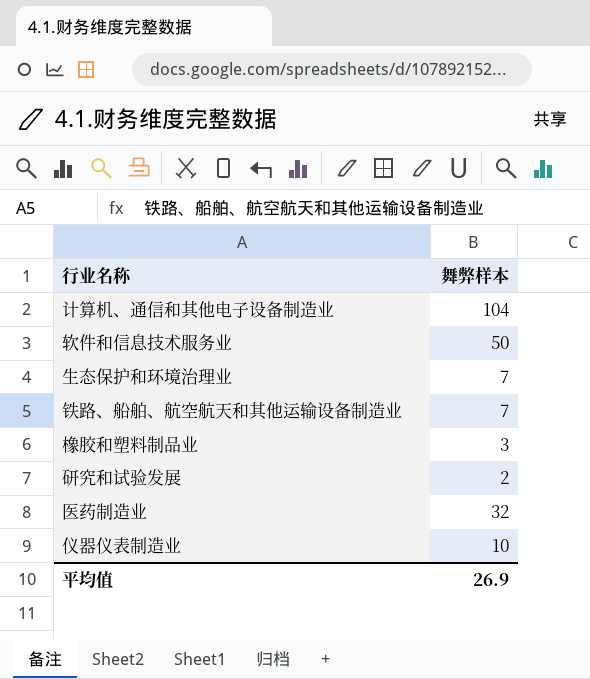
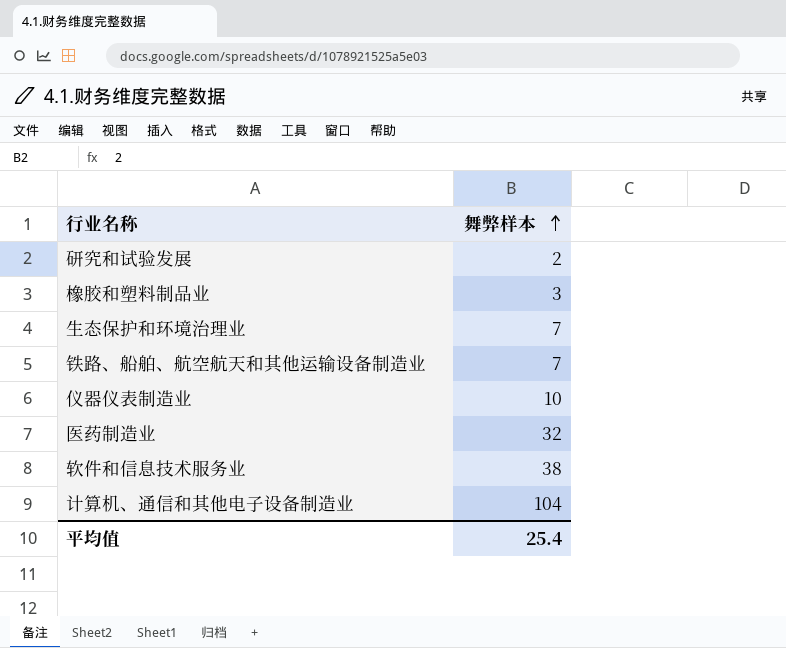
row order: none -> 舞弊样本 ascending
软件和信息技术服务业 | 舞弊样本: 50 -> 38
平均值 | 舞弊样本: 26.9 -> 25.4

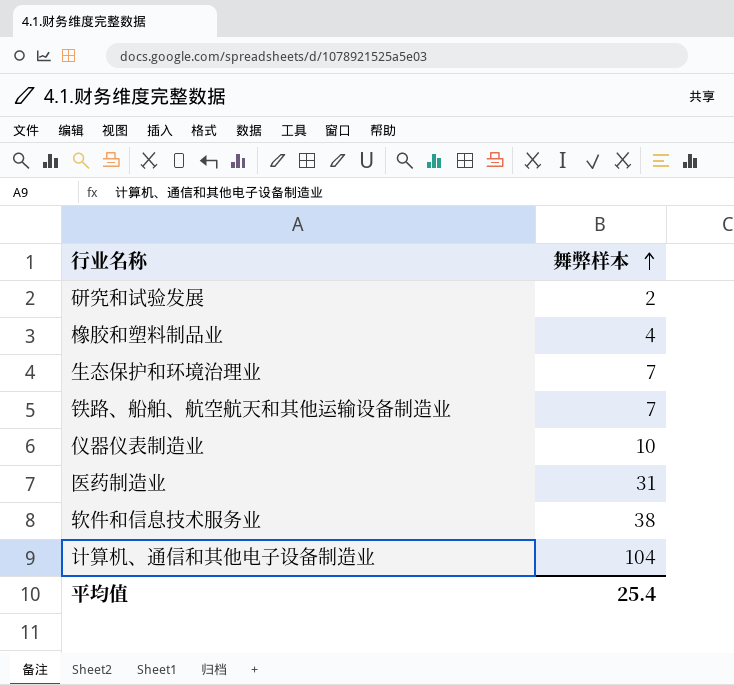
橡胶和塑料制品业 | 舞弊样本: 3 -> 4
医药制造业 | 舞弊样本: 32 -> 31

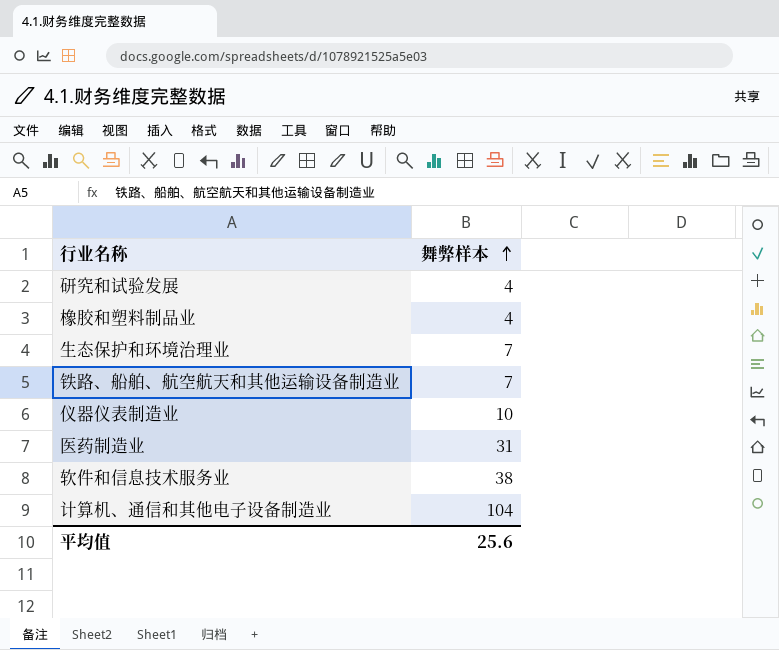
研究和试验发展 | 舞弊样本: 2 -> 4
平均值 | 舞弊样本: 25.4 -> 25.6

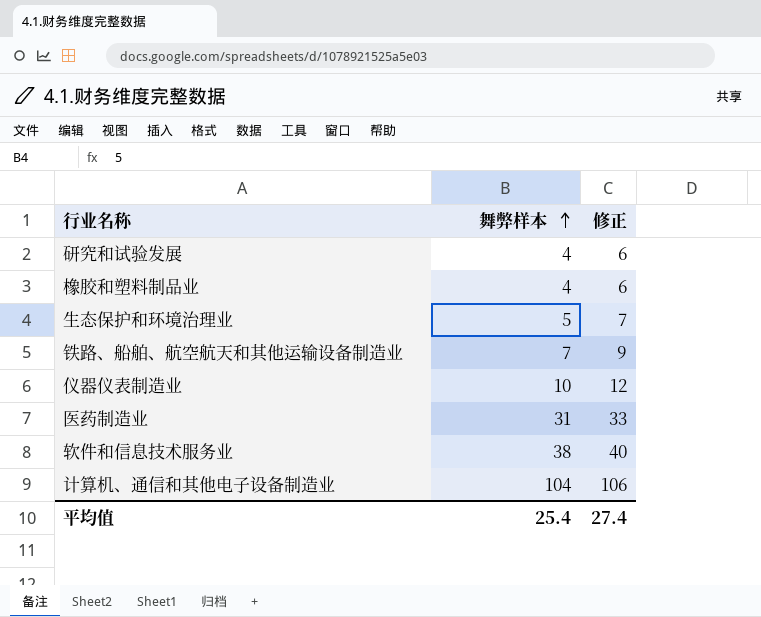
column 修正 | formula: none -> [舞弊样本] + 2
生态保护和环境治理业 | 舞弊样本: 7 -> 5
平均值 | 舞弊样本: 25.6 -> 25.4

